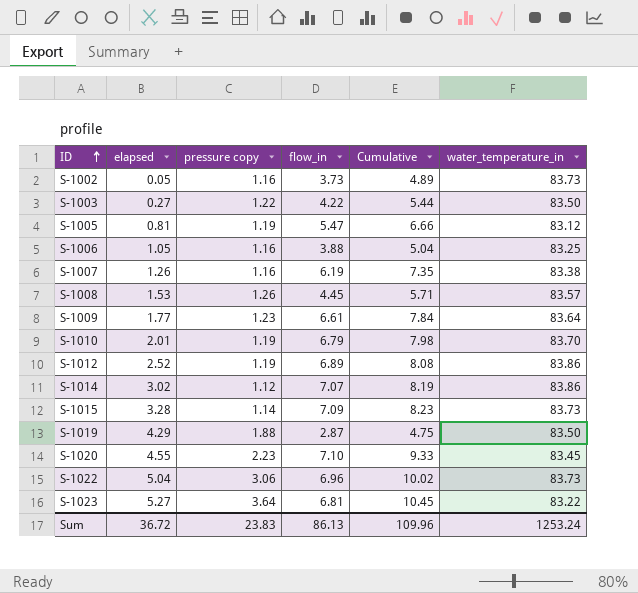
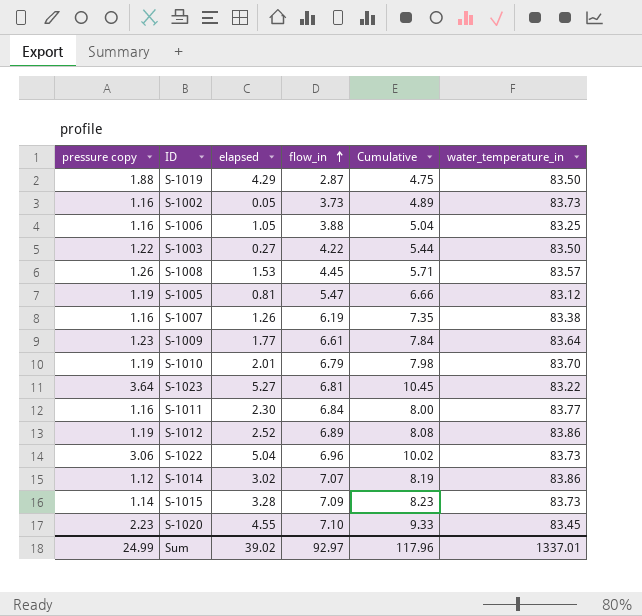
row order: ID ascending -> flow_in ascending
column pressure copy | position: 3 -> 1
row S-1011: none -> 1.16 | 2.30 | 6.84 | 8.00 | 83.77
Sum | pressure copy: 23.83 -> 24.99
Sum | elapsed: 36.72 -> 39.02
Sum | flow_in: 86.13 -> 92.97
Sum | Cumulative: 109.96 -> 117.96
Sum | water_temperature_in: 1253.24 -> 1337.01

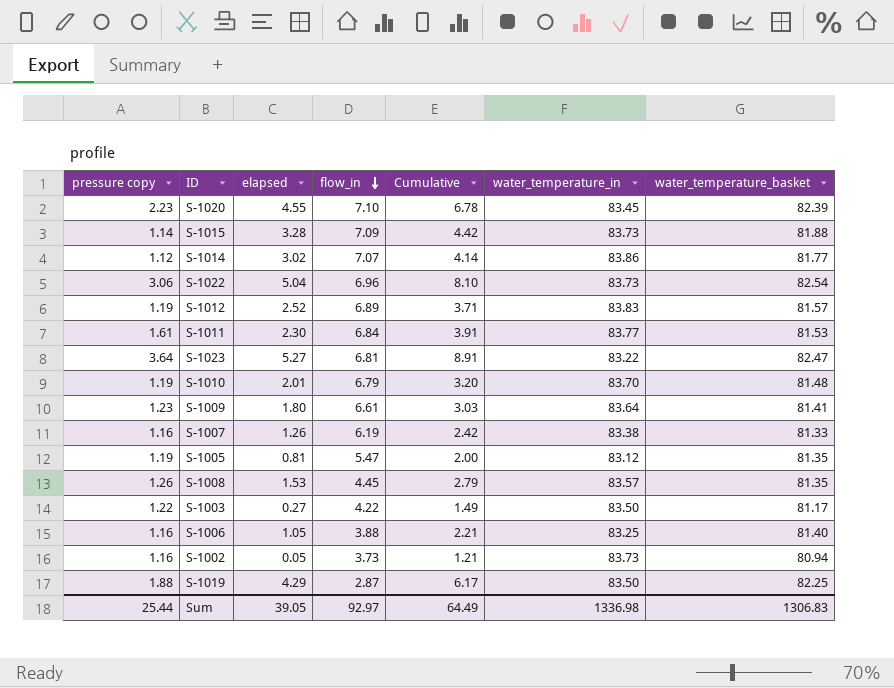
row order: flow_in ascending -> flow_in descending
column Cumulative | formula: [pressure copy] + [flow_in] -> [pressure copy] + [elapsed]
column water_temperature_basket | position: none -> 7
S-1012 | water_temperature_in: 83.86 -> 83.83
S-1011 | pressure copy: 1.16 -> 1.61
S-1009 | elapsed: 1.77 -> 1.80
Sum | pressure copy: 24.99 -> 25.44
Sum | elapsed: 39.02 -> 39.05
Sum | Cumulative: 117.96 -> 64.49
Sum | water_temperature_in: 1337.01 -> 1336.98

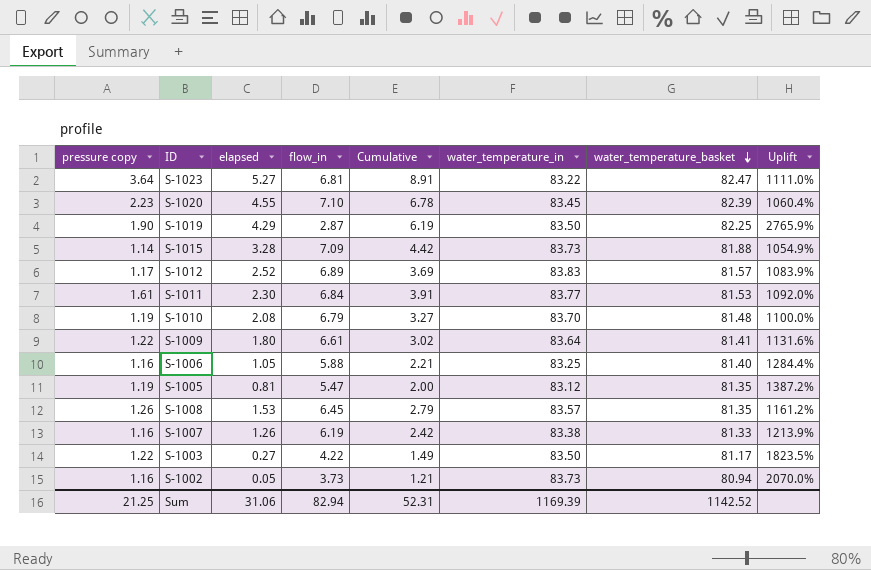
row order: flow_in descending -> water_temperature_basket descending
column Uplift | formula: none -> ([water_temperature_basket] - [flow_in]) / [flow_in]
row S-1014: 1.12 | 3.02 | 7.07 | 4.14 | 83.86 | 81.77 -> none
row S-1022: 3.06 | 5.04 | 6.96 | 8.10 | 83.73 | 82.54 -> none
S-1019 | pressure copy: 1.88 -> 1.90
S-1019 | Cumulative: 6.17 -> 6.19
S-1012 | pressure copy: 1.19 -> 1.17
S-1012 | Cumulative: 3.71 -> 3.69
S-1010 | elapsed: 2.01 -> 2.08
S-1010 | Cumulative: 3.20 -> 3.27
S-1009 | pressure copy: 1.23 -> 1.22
S-1009 | Cumulative: 3.03 -> 3.02
S-1006 | flow_in: 3.88 -> 5.88
S-1008 | flow_in: 4.45 -> 6.45
Sum | pressure copy: 25.44 -> 21.25
Sum | elapsed: 39.05 -> 31.06
Sum | flow_in: 92.97 -> 82.94
Sum | Cumulative: 64.49 -> 52.31
Sum | water_temperature_in: 1336.98 -> 1169.39
Sum | water_temperature_basket: 1306.83 -> 1142.52

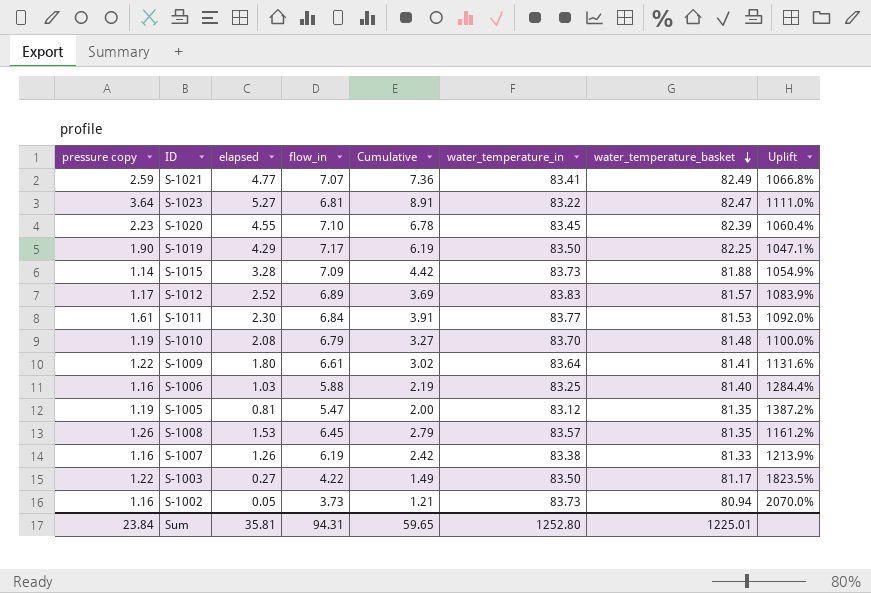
row S-1021: none -> 2.59 | 4.77 | 7.07 | 7.36 | 83.41 | 82.49 | 1066.8%
S-1019 | flow_in: 2.87 -> 7.17
S-1019 | Uplift: 2765.9% -> 1047.1%
S-1006 | elapsed: 1.05 -> 1.03
S-1006 | Cumulative: 2.21 -> 2.19
Sum | pressure copy: 21.25 -> 23.84
Sum | elapsed: 31.06 -> 35.81
Sum | flow_in: 82.94 -> 94.31
Sum | Cumulative: 52.31 -> 59.65
Sum | water_temperature_in: 1169.39 -> 1252.80
Sum | water_temperature_basket: 1142.52 -> 1225.01

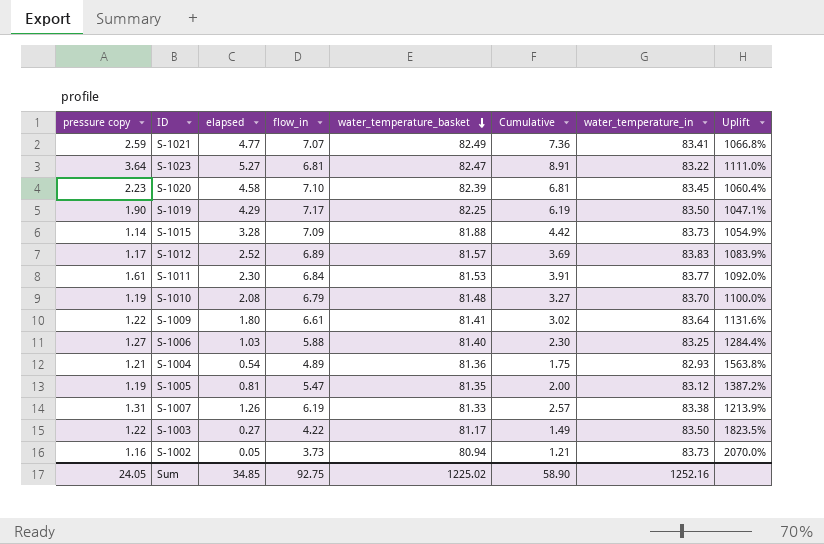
column water_temperature_basket | position: 7 -> 5
row S-1008: 1.26 | 1.53 | 6.45 | 2.79 | 83.57 | 81.35 | 1161.2% -> none
S-1020 | elapsed: 4.55 -> 4.58
S-1020 | Cumulative: 6.78 -> 6.81
S-1006 | pressure copy: 1.16 -> 1.27
S-1006 | Cumulative: 2.19 -> 2.30
row S-1004: none -> 1.21 | 0.54 | 4.89 | 81.36 | 1.75 | 82.93 | 1563.8%
S-1007 | pressure copy: 1.16 -> 1.31
S-1007 | Cumulative: 2.42 -> 2.57
Sum | pressure copy: 23.84 -> 24.05
Sum | elapsed: 35.81 -> 34.85
Sum | flow_in: 94.31 -> 92.75
Sum | water_temperature_basket: 1225.01 -> 1225.02
Sum | Cumulative: 59.65 -> 58.90
Sum | water_temperature_in: 1252.80 -> 1252.16

